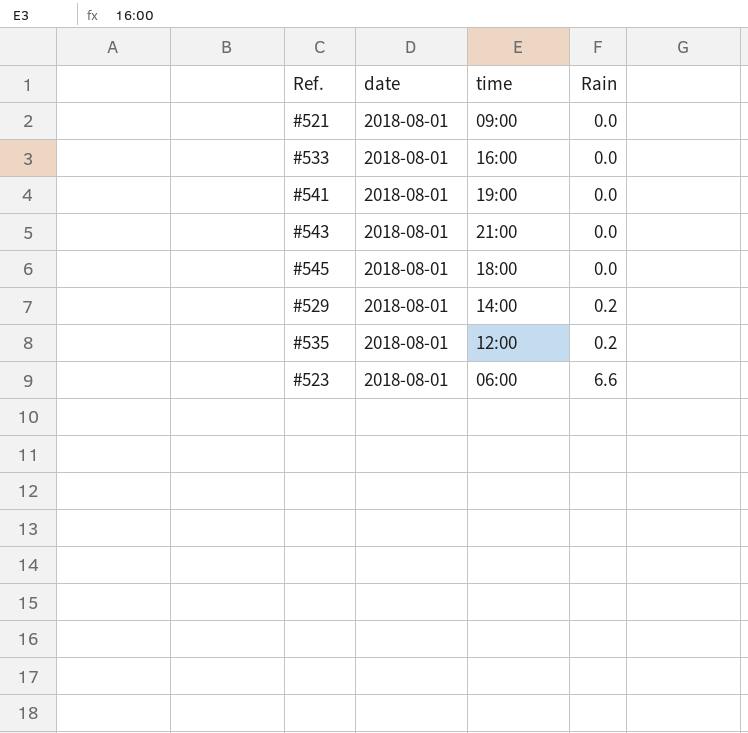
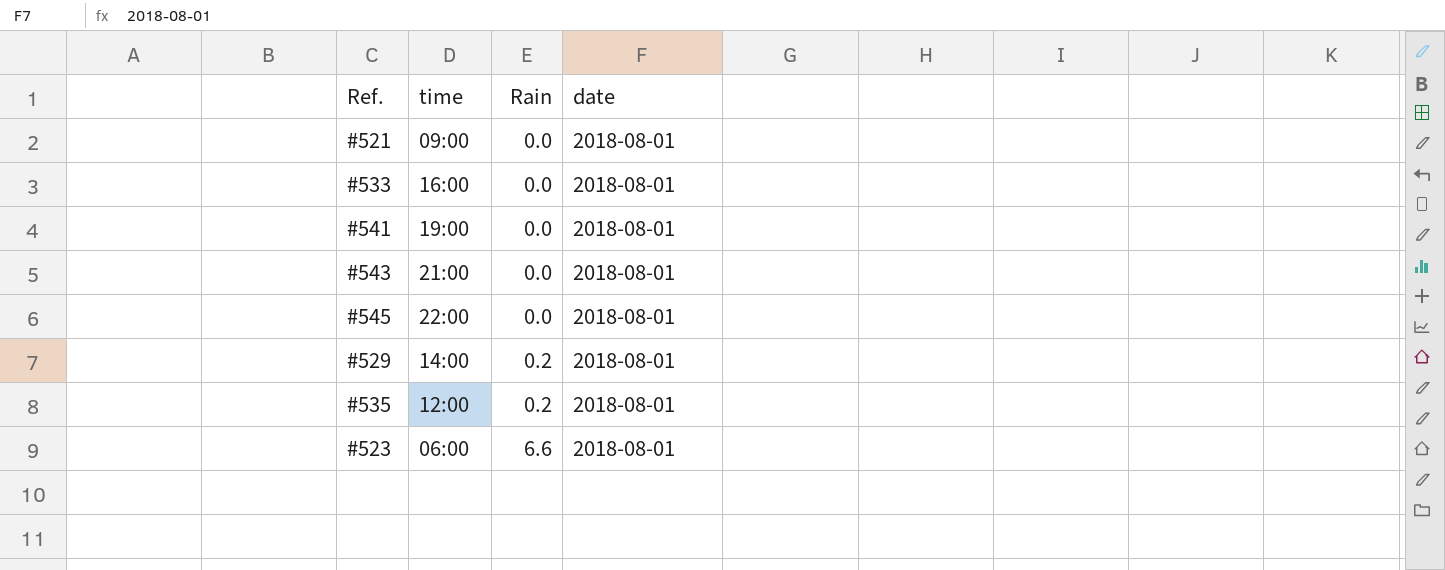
column date | position: 2 -> 4
#545 | time: 18:00 -> 22:00

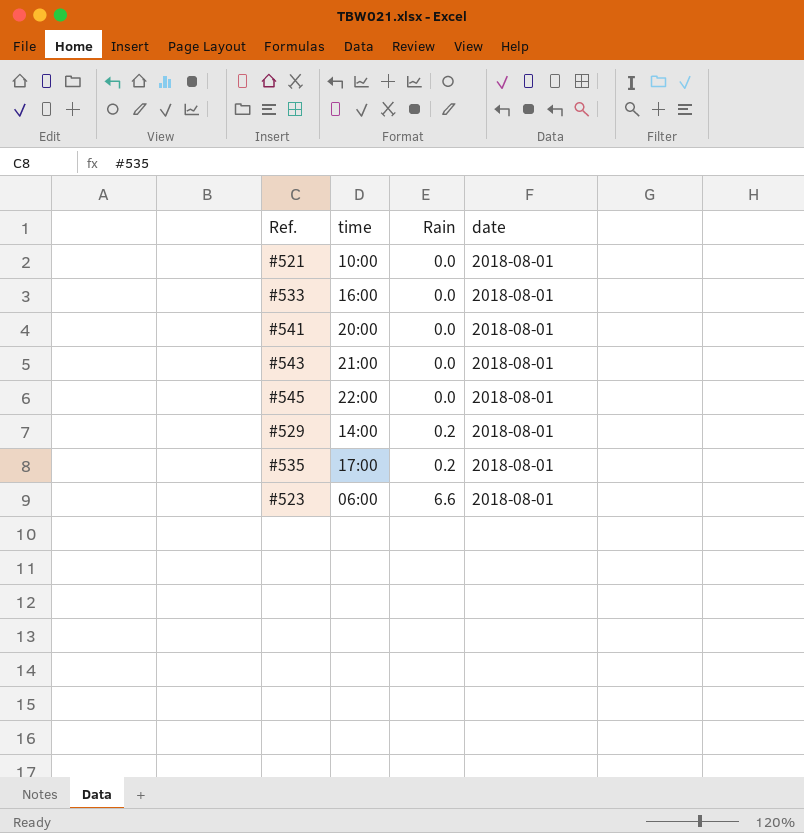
#521 | time: 09:00 -> 10:00
#541 | time: 19:00 -> 20:00
#535 | time: 12:00 -> 17:00

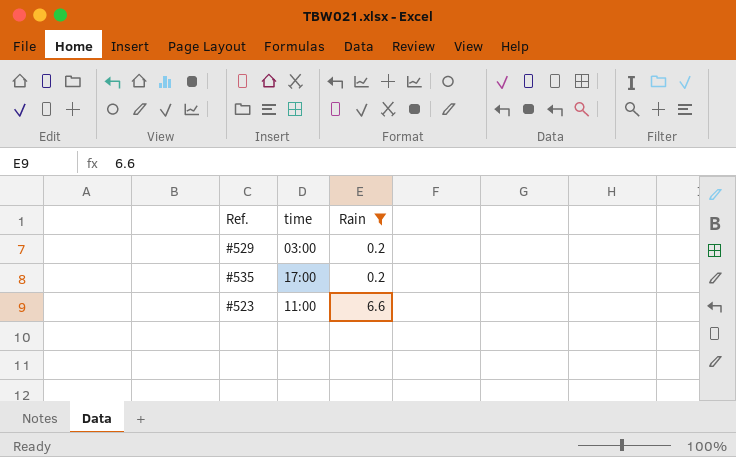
filter: none -> Rain != 0.0
column date | position: 4 -> none
#529 | time: 14:00 -> 03:00
#523 | time: 06:00 -> 11:00

